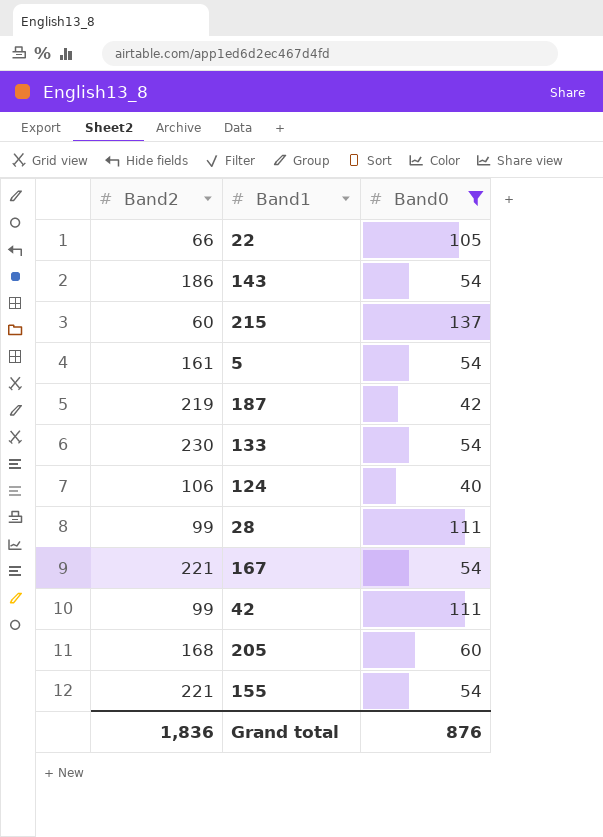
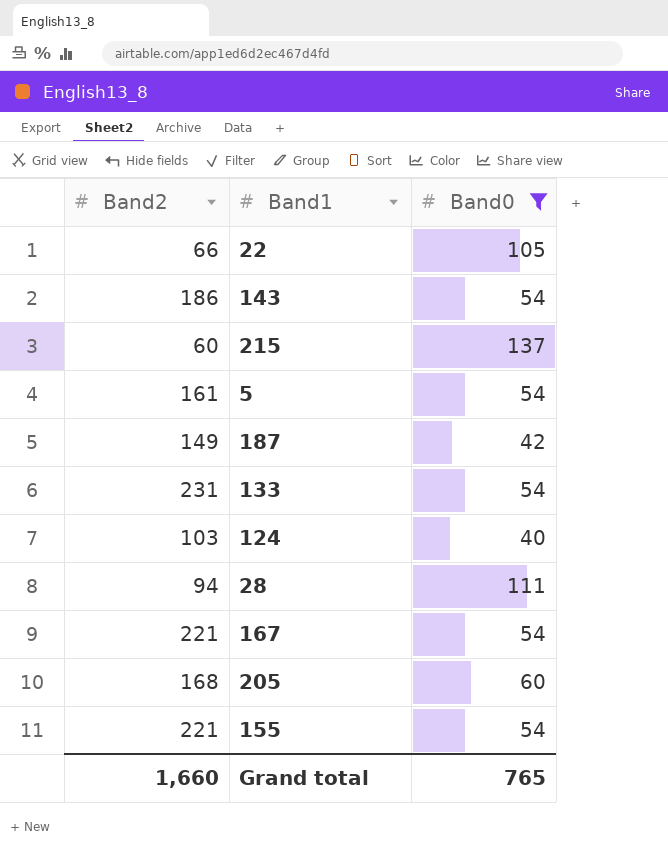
row 42: 99 | 111 -> none
187 | Band2: 219 -> 149
133 | Band2: 230 -> 231
124 | Band2: 106 -> 103
28 | Band2: 99 -> 94
Grand total | Band2: 1,836 -> 1,660
Grand total | Band0: 876 -> 765

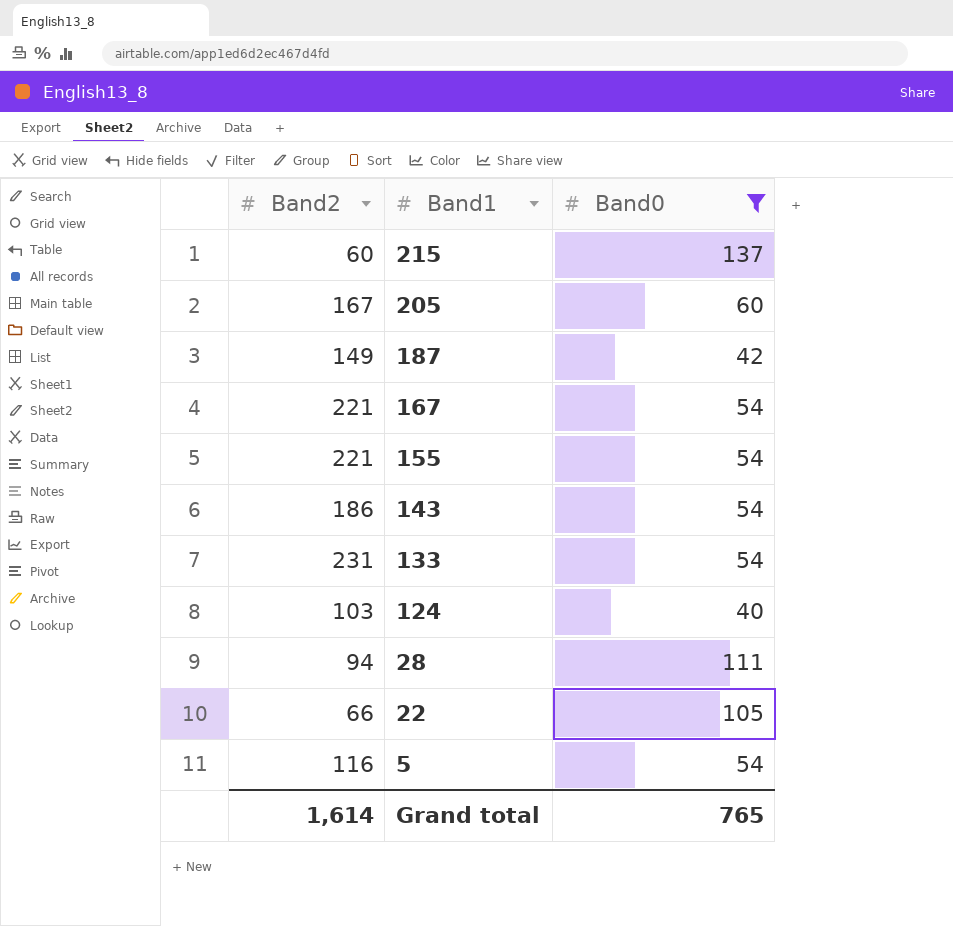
row order: none -> Band1 descending
205 | Band2: 168 -> 167
5 | Band2: 161 -> 116
Grand total | Band2: 1,660 -> 1,614

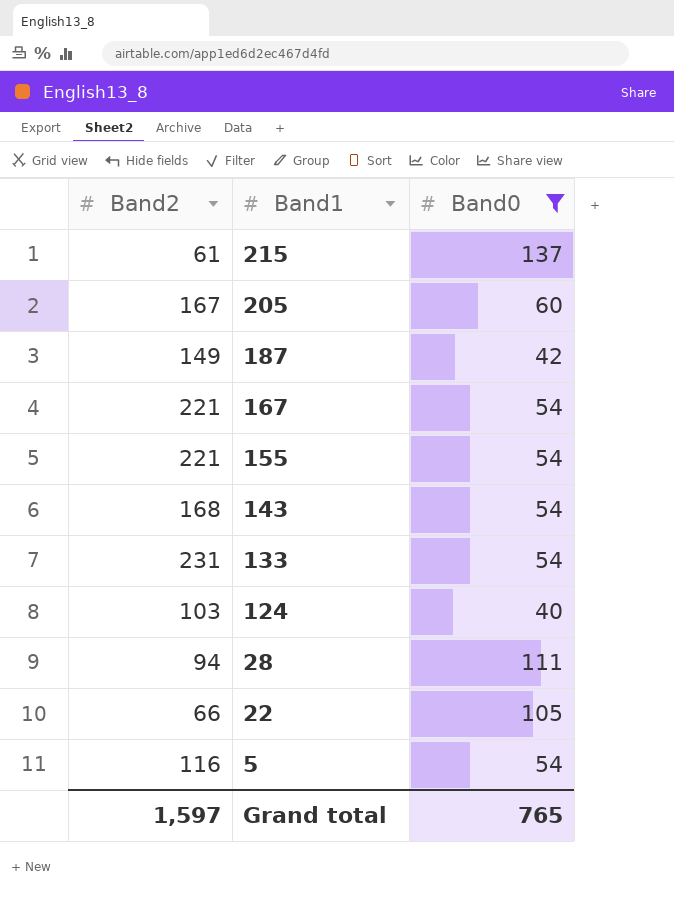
215 | Band2: 60 -> 61
143 | Band2: 186 -> 168
Grand total | Band2: 1,614 -> 1,597

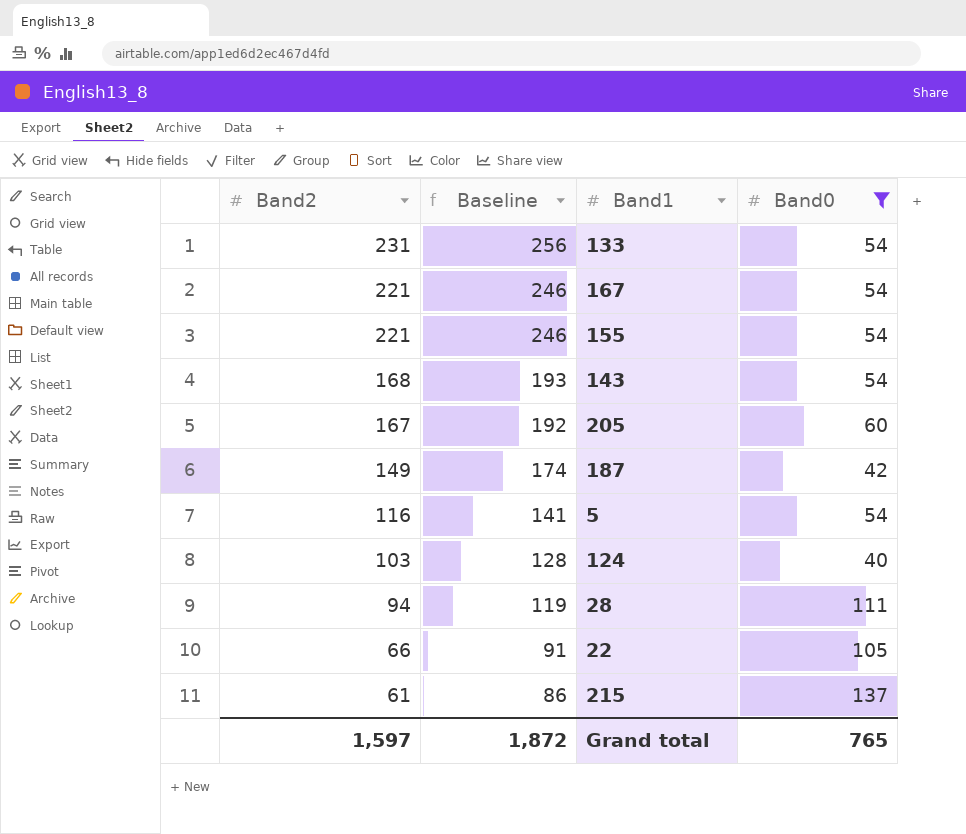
row order: Band1 descending -> Band2 descending
column Baseline | formula: none -> [Band2] + 25

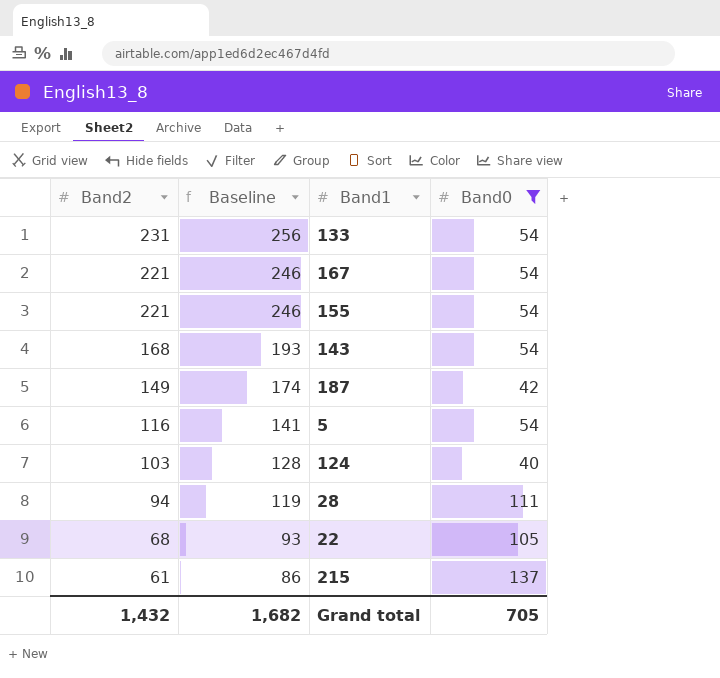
row 205: 167 | 192 | 60 -> none
22 | Band2: 66 -> 68
22 | Baseline: 91 -> 93
Grand total | Band2: 1,597 -> 1,432
Grand total | Baseline: 1,872 -> 1,682
Grand total | Band0: 765 -> 705

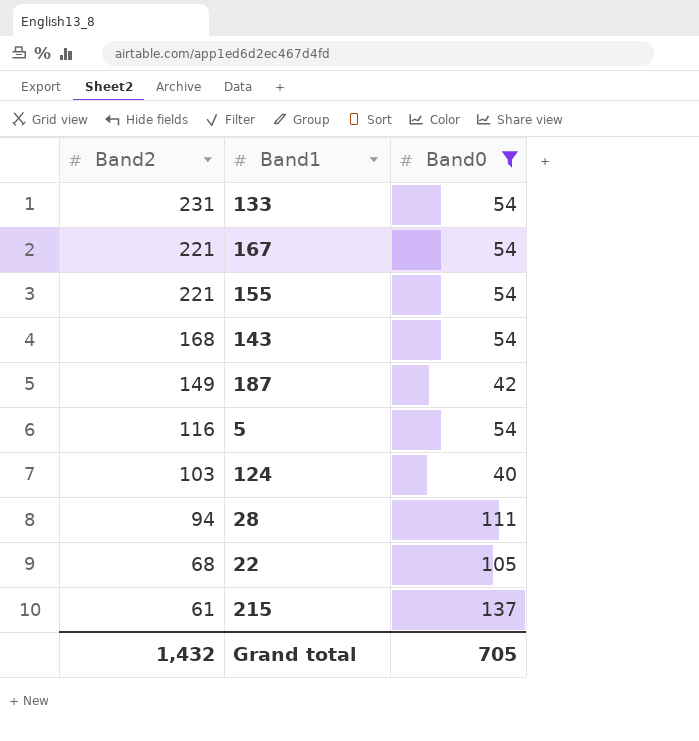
column Baseline | formula: [Band2] + 25 -> none

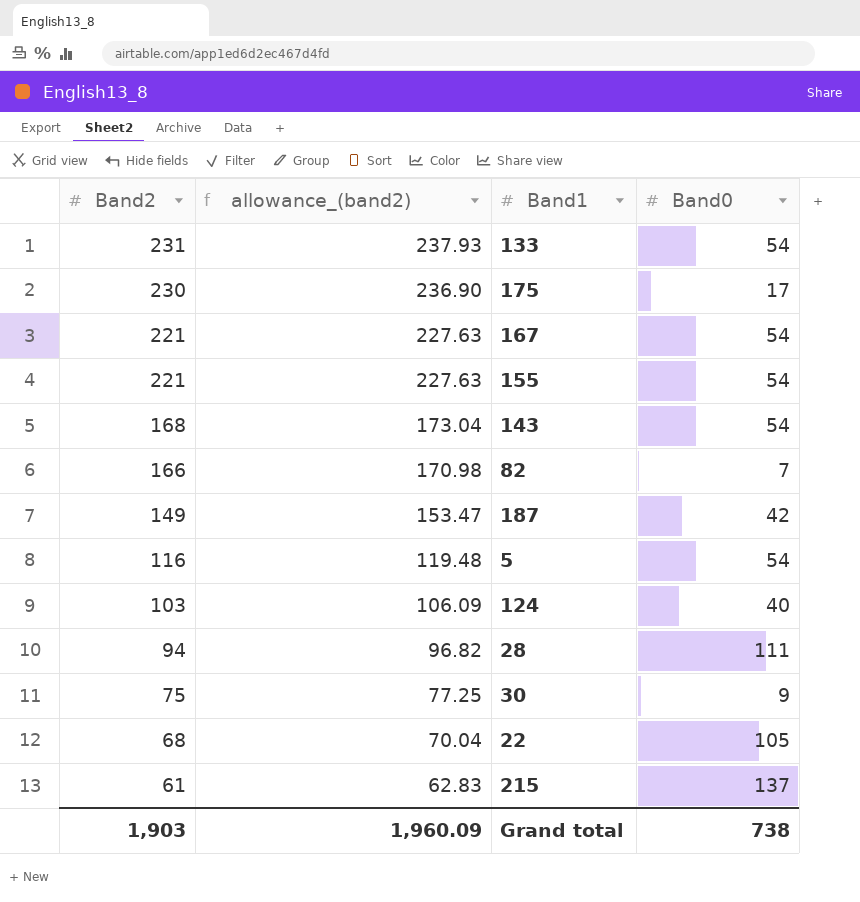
filter: Band0 >= 40 -> none
column allowance_(band2) | formula: none -> [Band2] * 1.03
Grand total | Band2: 1,432 -> 1,903
Grand total | Band0: 705 -> 738

